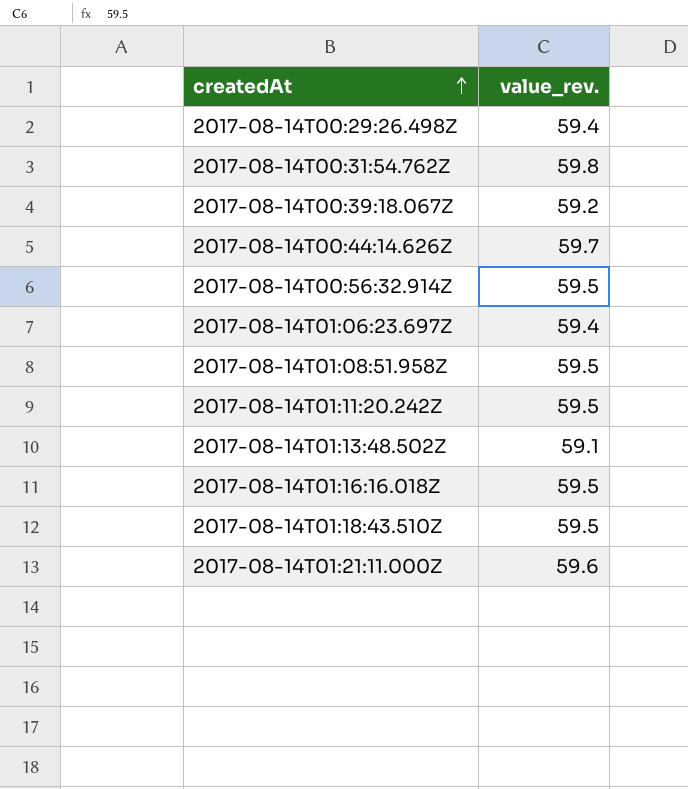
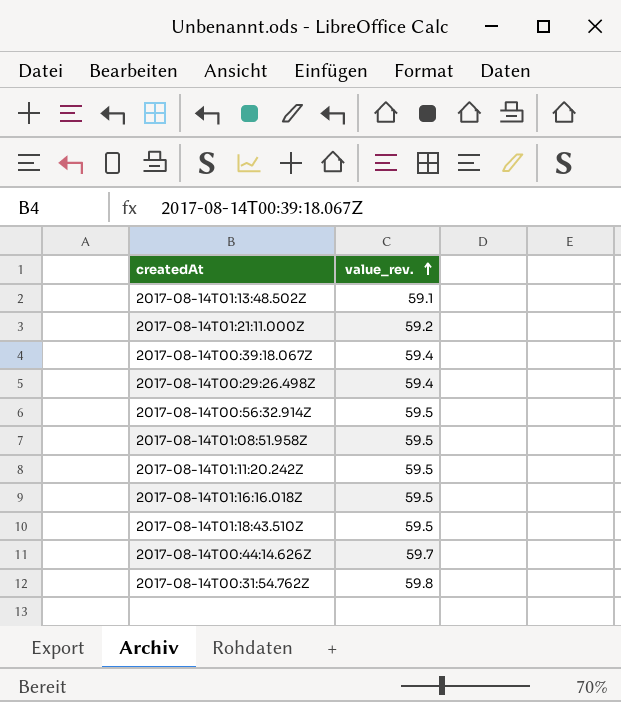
row order: createdAt ascending -> value_rev. ascending
row 2017-08-14T01:06:23.697Z: 59.4 -> none
2017-08-14T01:21:11.000Z | value_rev.: 59.6 -> 59.2
2017-08-14T00:39:18.067Z | value_rev.: 59.2 -> 59.4

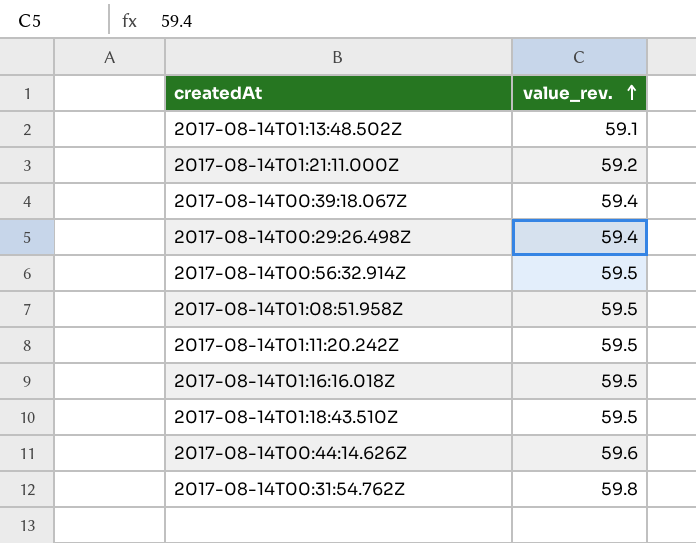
2017-08-14T00:44:14.626Z | value_rev.: 59.7 -> 59.6

